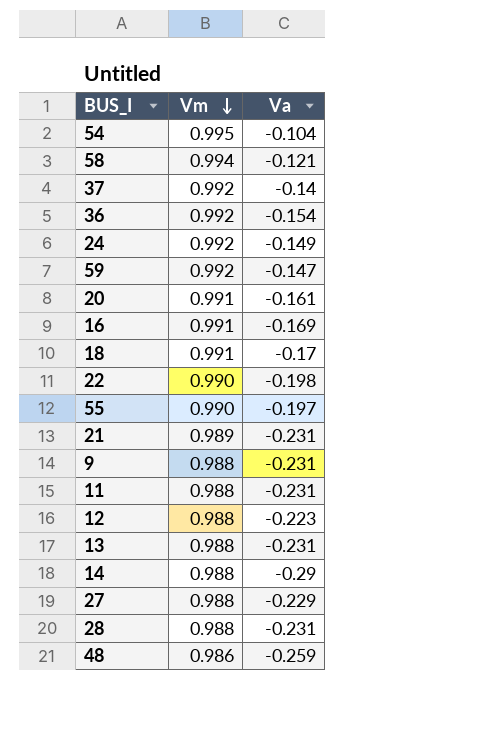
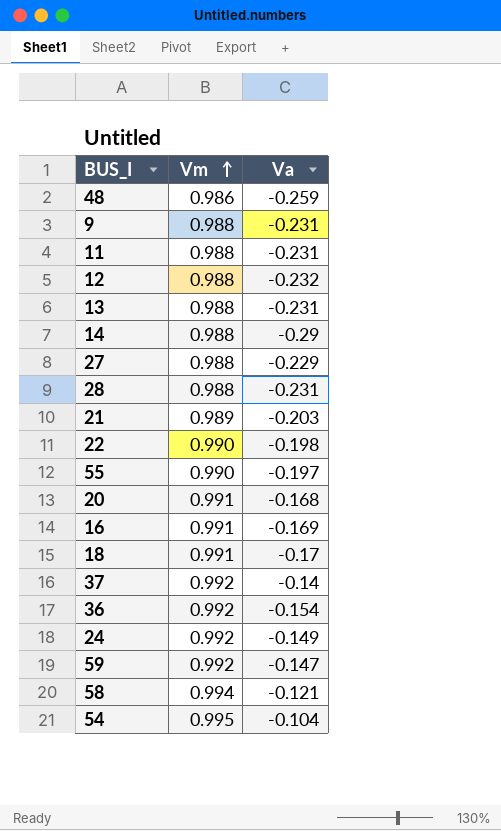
row order: Vm descending -> Vm ascending
12 | Va: -0.223 -> -0.232
21 | Va: -0.231 -> -0.203
20 | Va: -0.161 -> -0.168

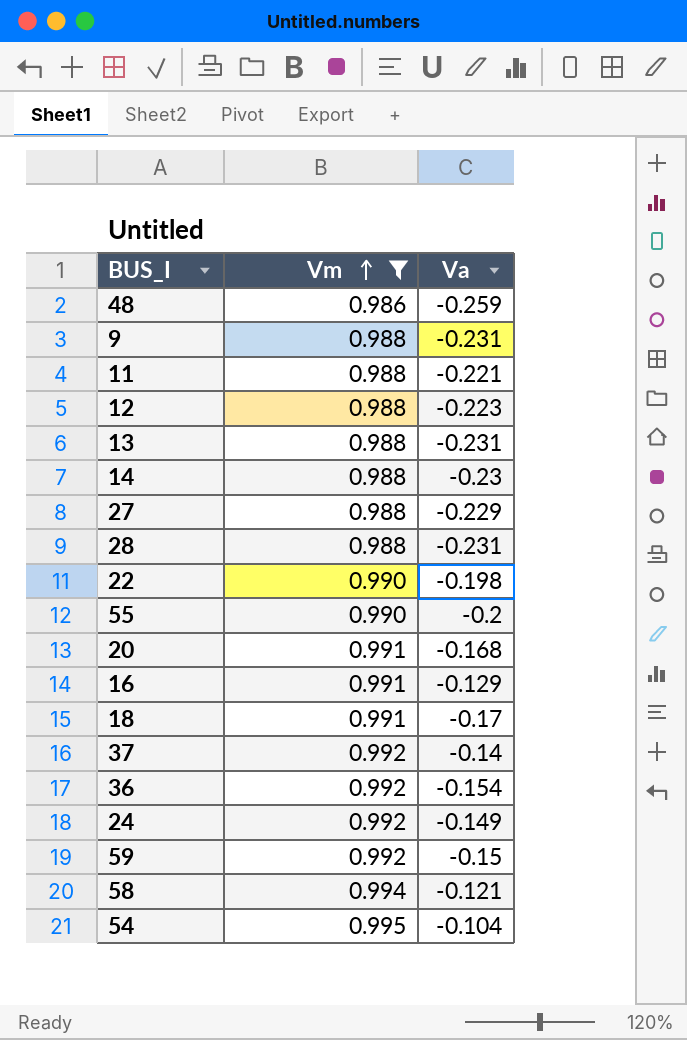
filter: none -> Vm != 0.989
11 | Va: -0.231 -> -0.221
12 | Va: -0.232 -> -0.223
14 | Va: -0.29 -> -0.23
55 | Va: -0.197 -> -0.2
16 | Va: -0.169 -> -0.129
59 | Va: -0.147 -> -0.15

